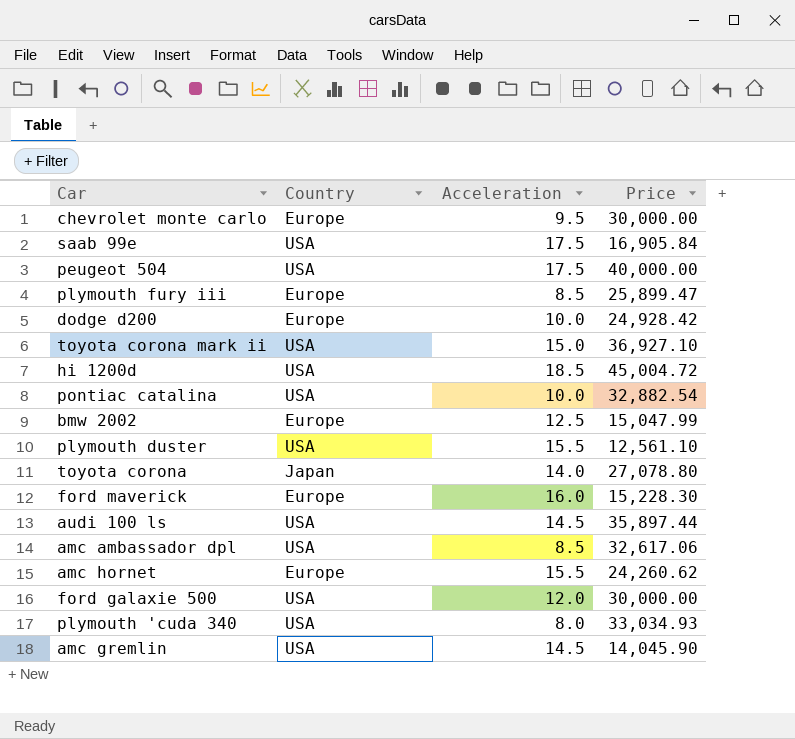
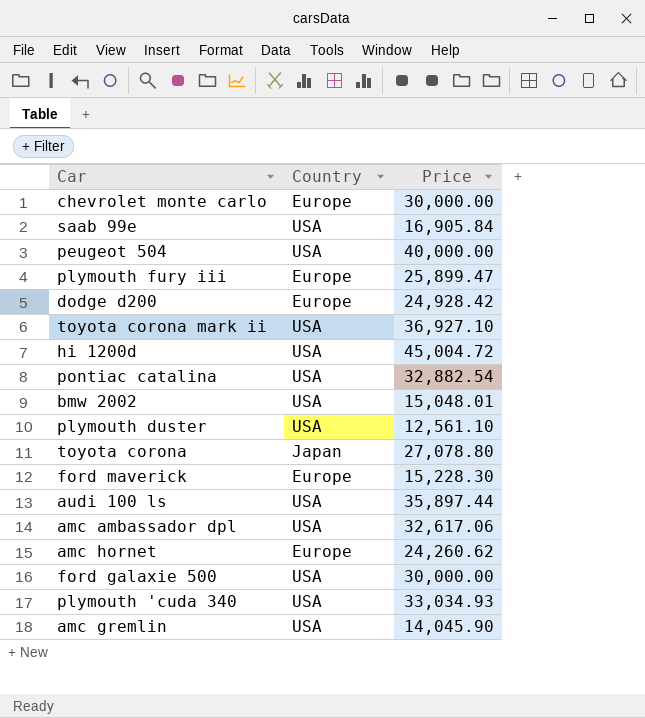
column Acceleration | position: 3 -> none
bmw 2002 | Country: Europe -> USA
bmw 2002 | Price: 15,047.99 -> 15,048.01

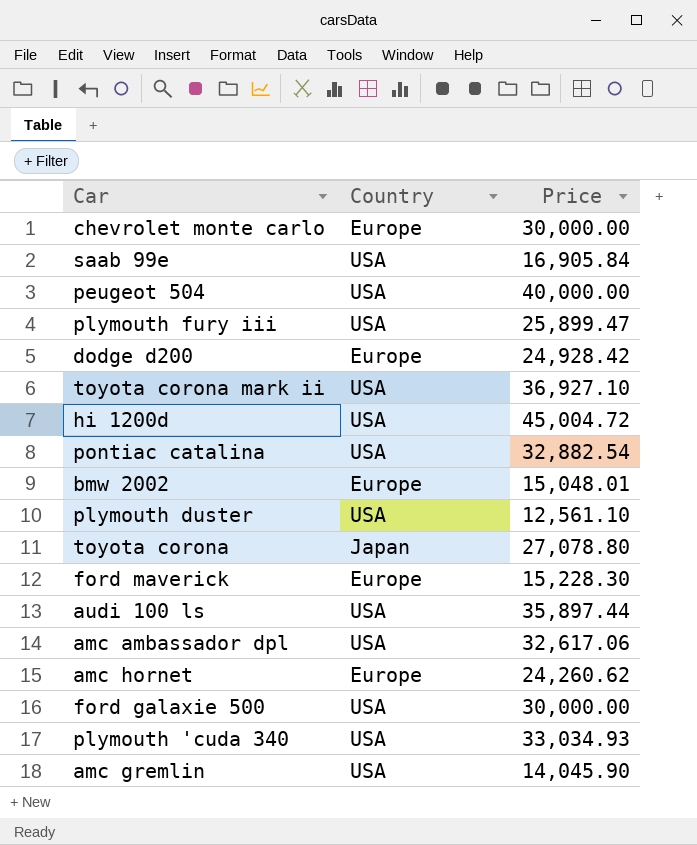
plymouth fury iii | Country: Europe -> USA
bmw 2002 | Country: USA -> Europe

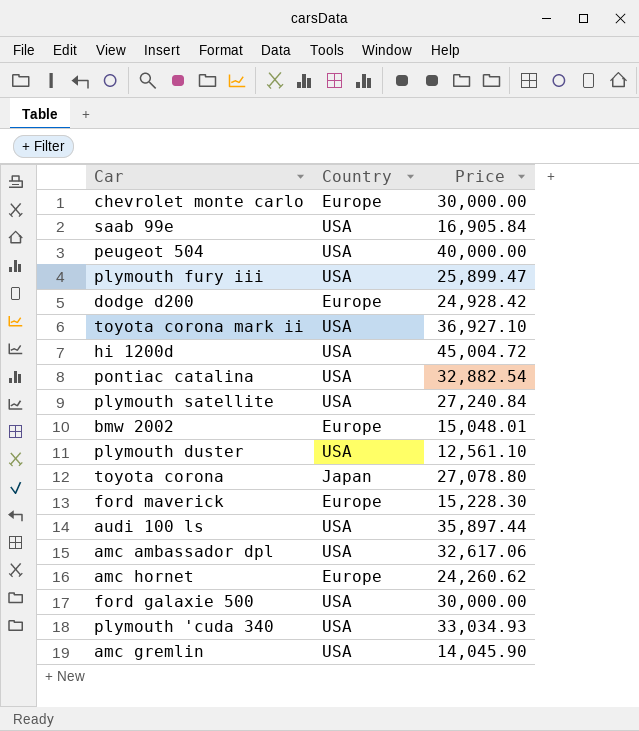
row plymouth satellite: none -> USA | 27,240.84

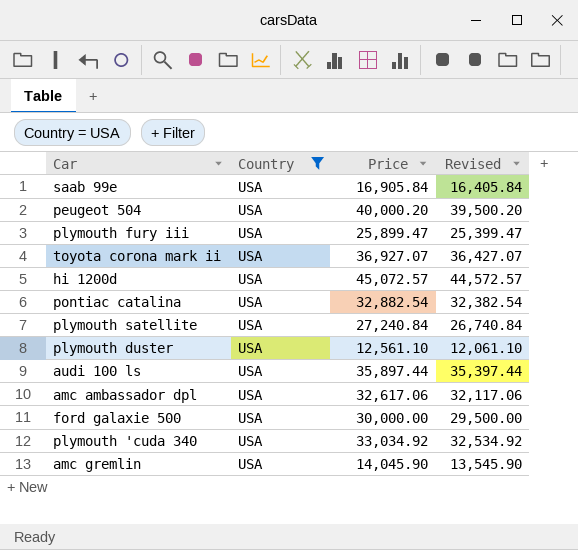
filter: none -> Country = USA
column Revised | formula: none -> [Price] - 500
peugeot 504 | Price: 40,000.00 -> 40,000.20
toyota corona mark ii | Price: 36,927.10 -> 36,927.07
hi 1200d | Price: 45,004.72 -> 45,072.57
plymouth 'cuda 340 | Price: 33,034.93 -> 33,034.92

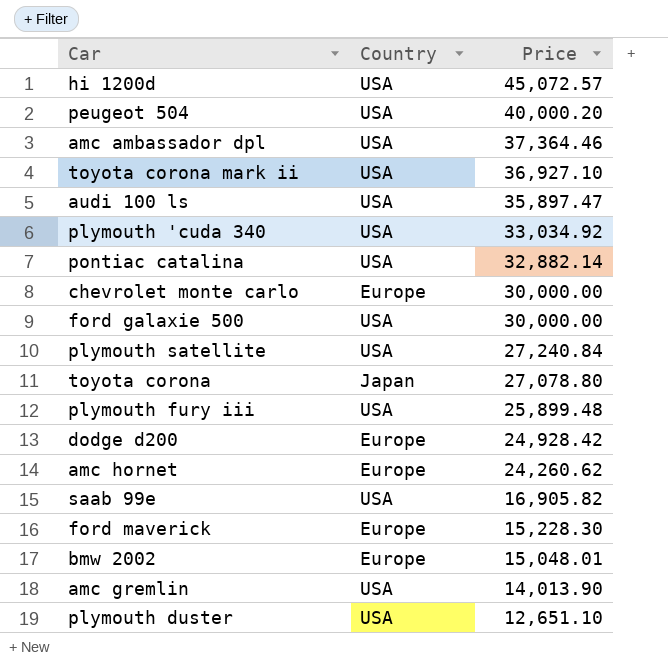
filter: Country = USA -> none
row order: none -> Price descending
column Revised | formula: [Price] - 500 -> none
amc ambassador dpl | Price: 32,617.06 -> 37,364.46
toyota corona mark ii | Price: 36,927.07 -> 36,927.10
audi 100 ls | Price: 35,897.44 -> 35,897.47
pontiac catalina | Price: 32,882.54 -> 32,882.14
plymouth fury iii | Price: 25,899.47 -> 25,899.48
saab 99e | Price: 16,905.84 -> 16,905.82
amc gremlin | Price: 14,045.90 -> 14,013.90
plymouth duster | Price: 12,561.10 -> 12,651.10

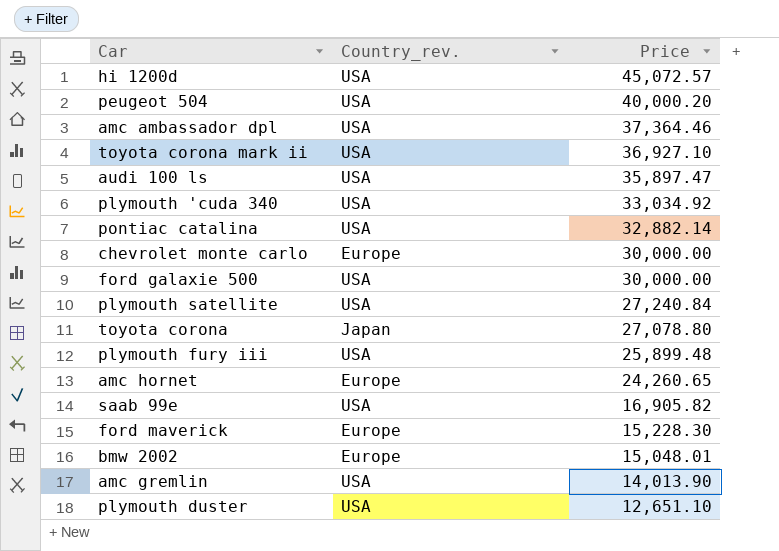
column name: Country -> Country_rev.
row dodge d200: Europe | 24,928.42 -> none
amc hornet | Price: 24,260.62 -> 24,260.65

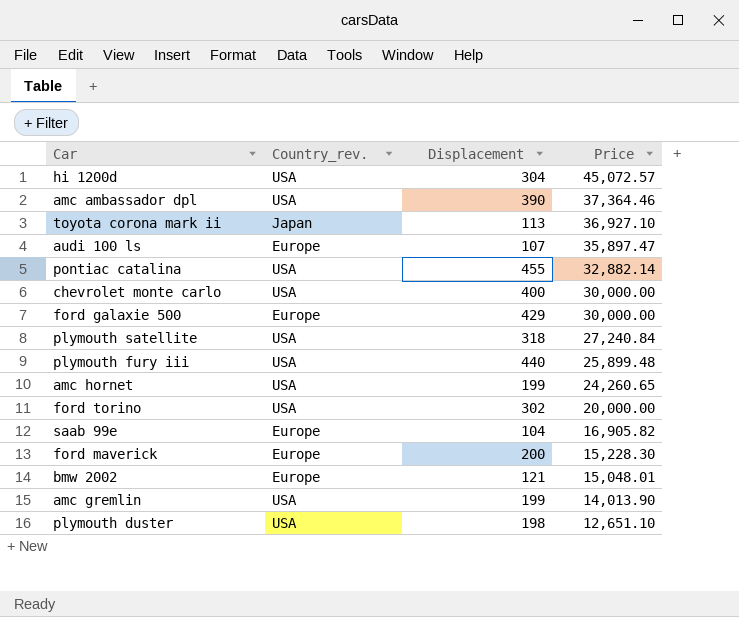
column Displacement | position: none -> 3
row peugeot 504: USA | 40,000.20 -> none
row plymouth 'cuda 340: USA | 33,034.92 -> none
row toyota corona: Japan | 27,078.80 -> none
toyota corona mark ii | Country_rev.: USA -> Japan
audi 100 ls | Country_rev.: USA -> Europe
chevrolet monte carlo | Country_rev.: Europe -> USA
ford galaxie 500 | Country_rev.: USA -> Europe
amc hornet | Country_rev.: Europe -> USA
row ford torino: none -> USA | 302 | 20,000.00
saab 99e | Country_rev.: USA -> Europe

